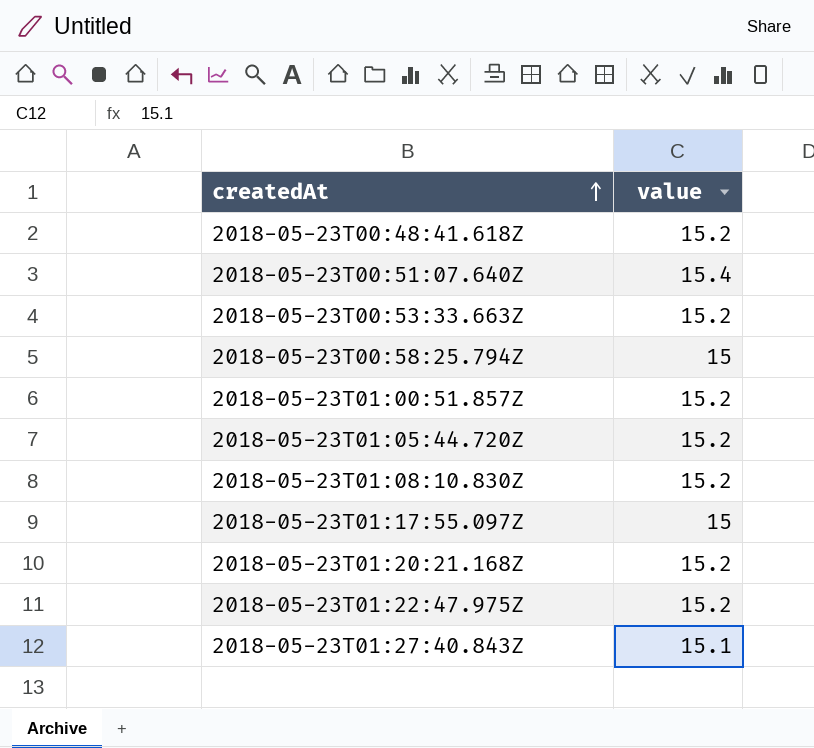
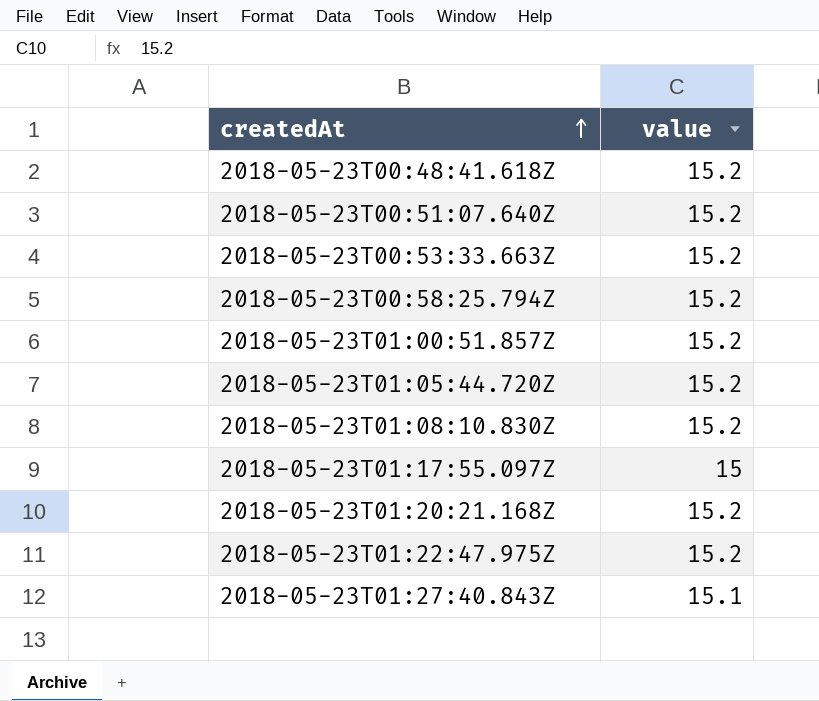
2018-05-23T00:51:07.640Z | value: 15.4 -> 15.2
2018-05-23T00:58:25.794Z | value: 15 -> 15.2

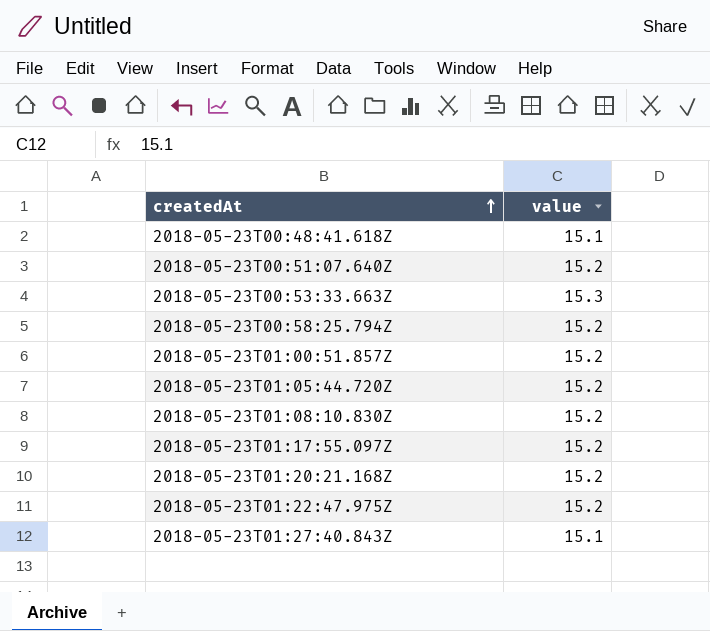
2018-05-23T00:48:41.618Z | value: 15.2 -> 15.1
2018-05-23T00:53:33.663Z | value: 15.2 -> 15.3
2018-05-23T01:17:55.097Z | value: 15 -> 15.2

